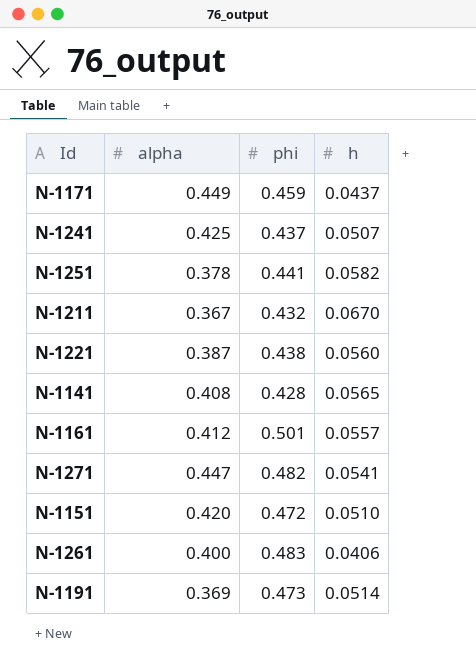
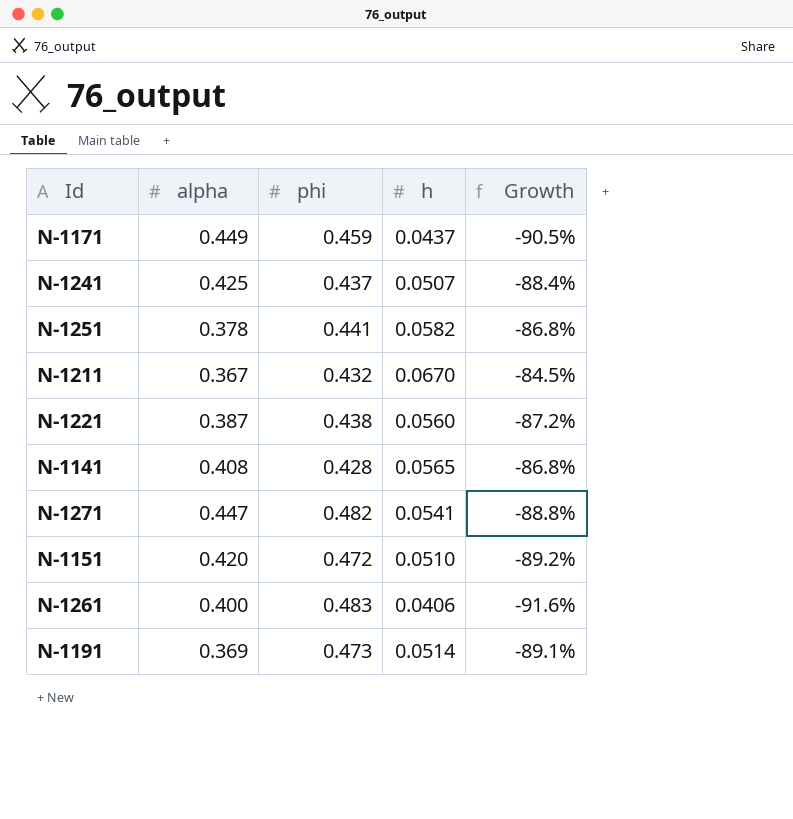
column Growth | formula: none -> ([h] - [phi]) / [phi]
row N-1161: 0.412 | 0.501 | 0.0557 -> none

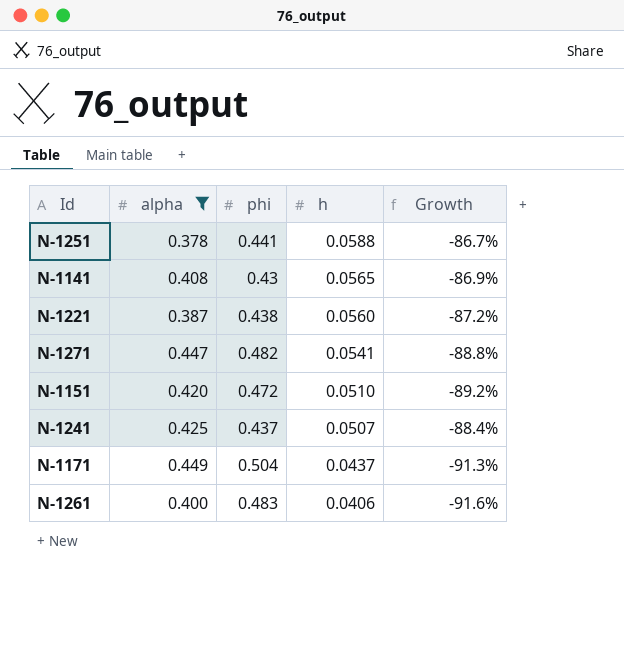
filter: none -> alpha >= 0.378
row order: none -> h descending
N-1251 | h: 0.0582 -> 0.0588
N-1251 | Growth: -86.8% -> -86.7%
N-1141 | phi: 0.428 -> 0.43
N-1141 | Growth: -86.8% -> -86.9%
N-1171 | phi: 0.459 -> 0.504
N-1171 | Growth: -90.5% -> -91.3%

